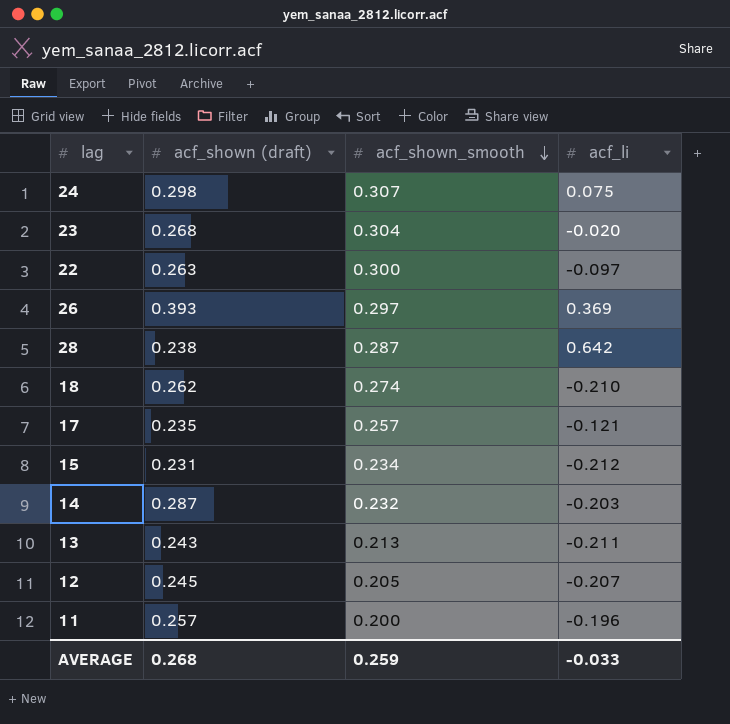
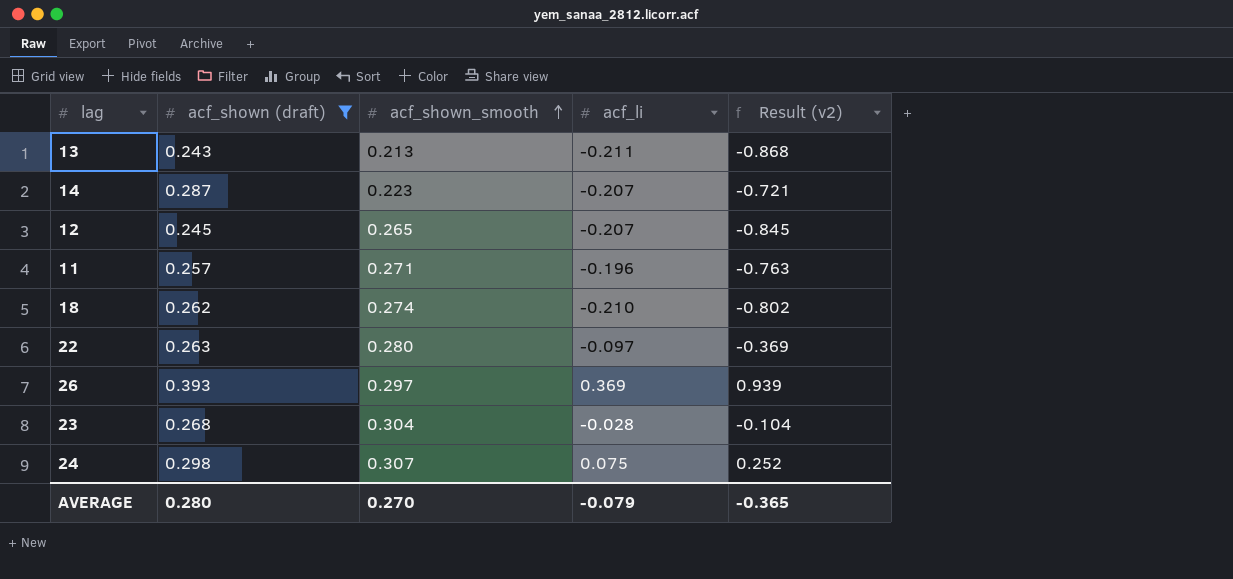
filter: none -> acf_shown (draft) >= 0.243
row order: acf_shown_smooth descending -> acf_shown_smooth ascending
column Result (v2) | formula: none -> [acf_li] / [acf_shown (draft)]
14 | acf_shown_smooth: 0.232 -> 0.223
14 | acf_li: -0.203 -> -0.207
12 | acf_shown_smooth: 0.205 -> 0.265
11 | acf_shown_smooth: 0.200 -> 0.271
22 | acf_shown_smooth: 0.300 -> 0.280
23 | acf_li: -0.020 -> -0.028
AVERAGE | acf_shown (draft): 0.268 -> 0.280
AVERAGE | acf_shown_smooth: 0.259 -> 0.270
AVERAGE | acf_li: -0.033 -> -0.079

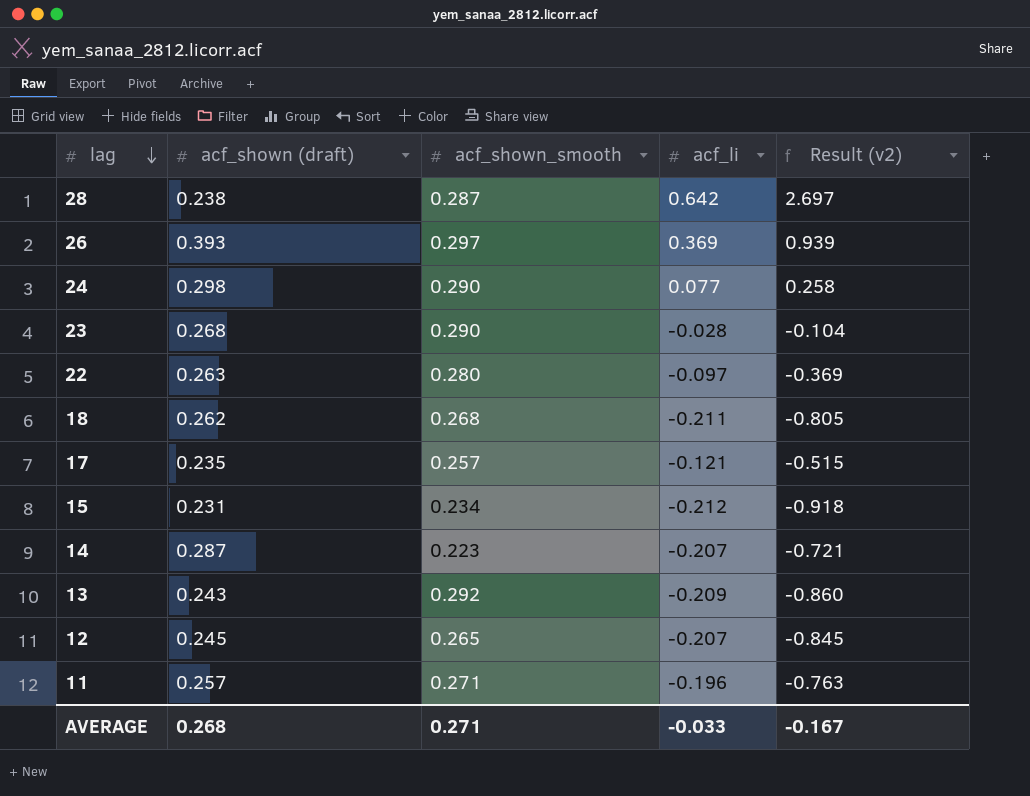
filter: acf_shown (draft) >= 0.243 -> none
row order: acf_shown_smooth ascending -> lag descending
24 | acf_shown_smooth: 0.307 -> 0.290
24 | acf_li: 0.075 -> 0.077
24 | Result (v2): 0.252 -> 0.258
23 | acf_shown_smooth: 0.304 -> 0.290
18 | acf_shown_smooth: 0.274 -> 0.268
18 | acf_li: -0.210 -> -0.211
18 | Result (v2): -0.802 -> -0.805
13 | acf_shown_smooth: 0.213 -> 0.292
13 | acf_li: -0.211 -> -0.209
13 | Result (v2): -0.868 -> -0.860
AVERAGE | acf_shown (draft): 0.280 -> 0.268
AVERAGE | acf_shown_smooth: 0.270 -> 0.271
AVERAGE | acf_li: -0.079 -> -0.033
AVERAGE | Result (v2): -0.365 -> -0.167

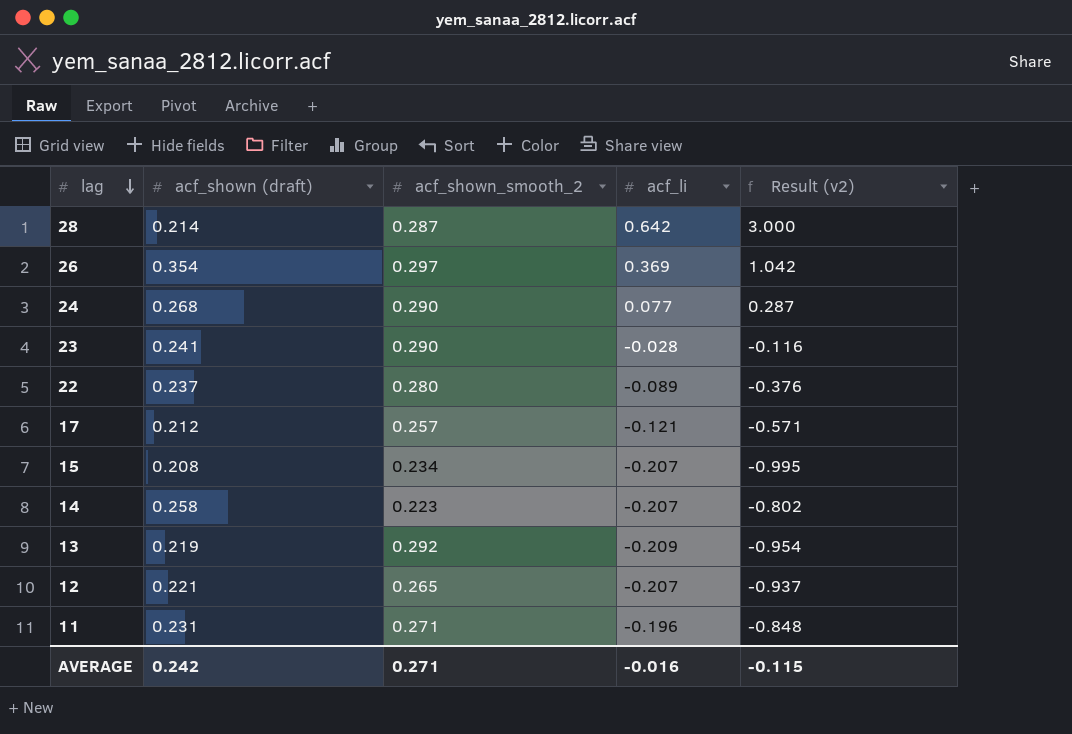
column name: acf_shown_smooth -> acf_shown_smooth_2
row 18: 0.262 | 0.268 | -0.211 | -0.805 -> none
28 | acf_shown (draft): 0.238 -> 0.214
28 | Result (v2): 2.697 -> 3.000
26 | acf_shown (draft): 0.393 -> 0.354
26 | Result (v2): 0.939 -> 1.042
24 | acf_shown (draft): 0.298 -> 0.268
24 | Result (v2): 0.258 -> 0.287
23 | acf_shown (draft): 0.268 -> 0.241
23 | Result (v2): -0.104 -> -0.116
22 | acf_shown (draft): 0.263 -> 0.237
22 | acf_li: -0.097 -> -0.089
22 | Result (v2): -0.369 -> -0.376
17 | acf_shown (draft): 0.235 -> 0.212
17 | Result (v2): -0.515 -> -0.571
15 | acf_shown (draft): 0.231 -> 0.208
15 | acf_li: -0.212 -> -0.207
15 | Result (v2): -0.918 -> -0.995
14 | acf_shown (draft): 0.287 -> 0.258
14 | Result (v2): -0.721 -> -0.802
13 | acf_shown (draft): 0.243 -> 0.219
13 | Result (v2): -0.860 -> -0.954
12 | acf_shown (draft): 0.245 -> 0.221
12 | Result (v2): -0.845 -> -0.937
11 | acf_shown (draft): 0.257 -> 0.231
11 | Result (v2): -0.763 -> -0.848
AVERAGE | acf_shown (draft): 0.268 -> 0.242
AVERAGE | acf_li: -0.033 -> -0.016
AVERAGE | Result (v2): -0.167 -> -0.115

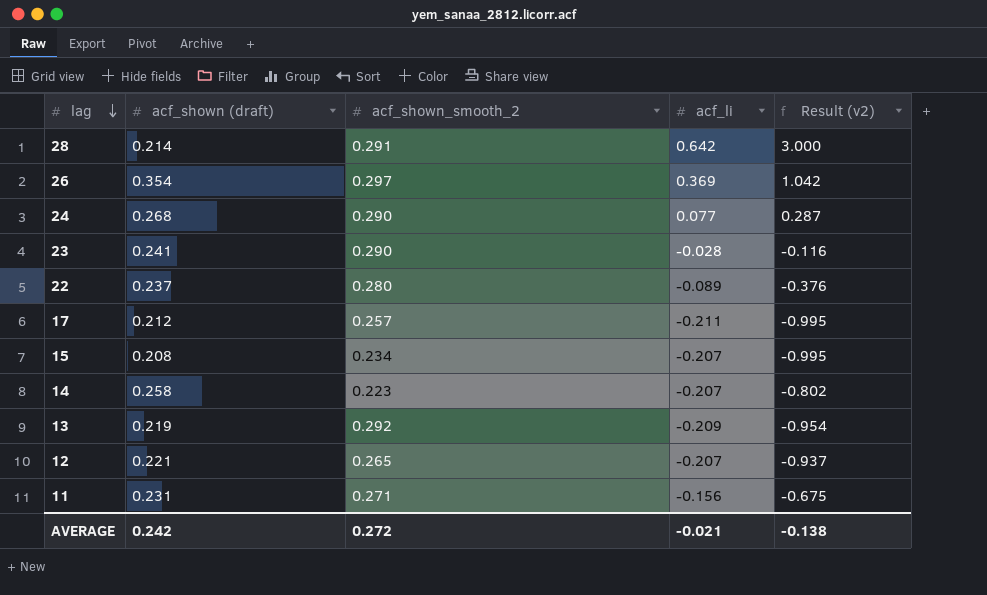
28 | acf_shown_smooth_2: 0.287 -> 0.291
17 | acf_li: -0.121 -> -0.211
17 | Result (v2): -0.571 -> -0.995
11 | acf_li: -0.196 -> -0.156
11 | Result (v2): -0.848 -> -0.675
AVERAGE | acf_shown_smooth_2: 0.271 -> 0.272
AVERAGE | acf_li: -0.016 -> -0.021
AVERAGE | Result (v2): -0.115 -> -0.138

